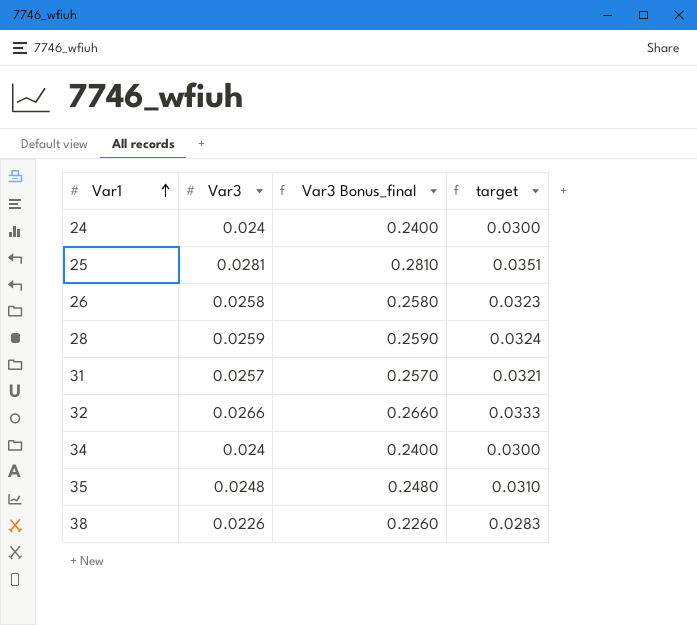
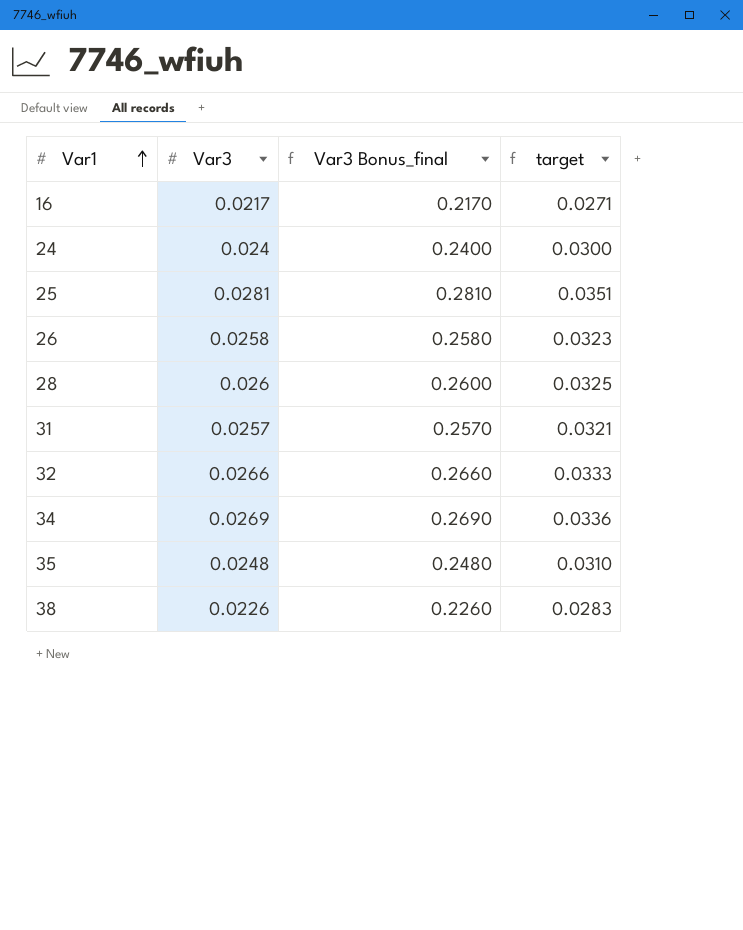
row 16: none -> 0.0217 | 0.2170 | 0.0271
28 | Var3: 0.0259 -> 0.026
28 | Var3 Bonus_final: 0.2590 -> 0.2600
28 | target: 0.0324 -> 0.0325
34 | Var3: 0.024 -> 0.0269
34 | Var3 Bonus_final: 0.2400 -> 0.2690
34 | target: 0.0300 -> 0.0336

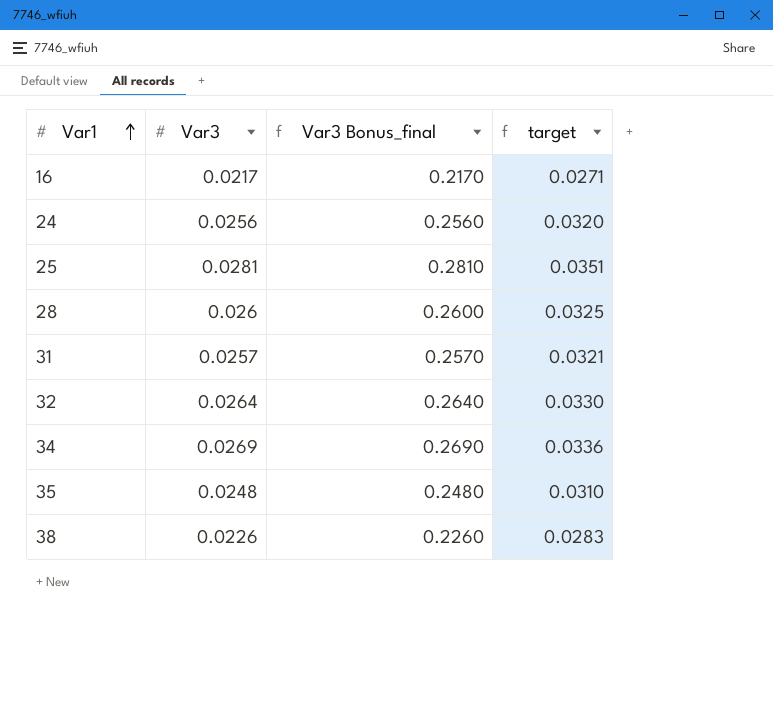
row 26: 0.0258 | 0.2580 | 0.0323 -> none
24 | Var3: 0.024 -> 0.0256
24 | Var3 Bonus_final: 0.2400 -> 0.2560
24 | target: 0.0300 -> 0.0320
32 | Var3: 0.0266 -> 0.0264
32 | Var3 Bonus_final: 0.2660 -> 0.2640
32 | target: 0.0333 -> 0.0330

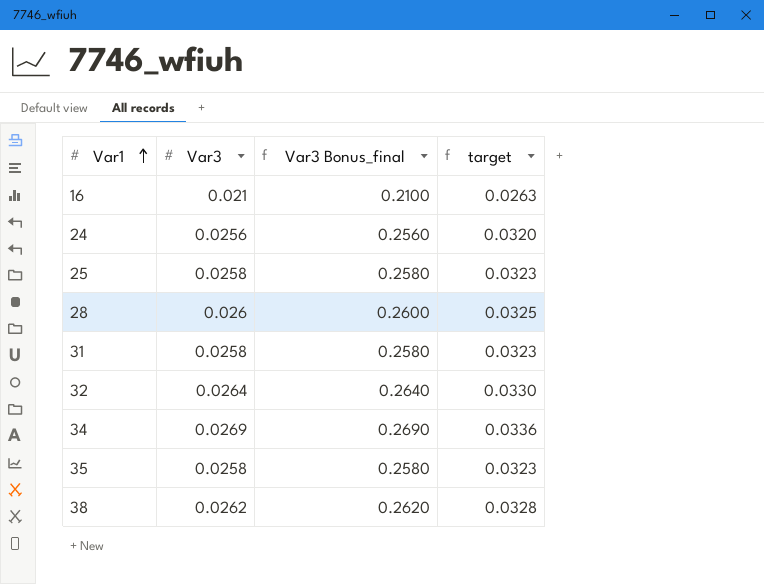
16 | Var3: 0.0217 -> 0.021
16 | Var3 Bonus_final: 0.2170 -> 0.2100
16 | target: 0.0271 -> 0.0263
25 | Var3: 0.0281 -> 0.0258
25 | Var3 Bonus_final: 0.2810 -> 0.2580
25 | target: 0.0351 -> 0.0323
31 | Var3: 0.0257 -> 0.0258
31 | Var3 Bonus_final: 0.2570 -> 0.2580
31 | target: 0.0321 -> 0.0323
35 | Var3: 0.0248 -> 0.0258
35 | Var3 Bonus_final: 0.2480 -> 0.2580
35 | target: 0.0310 -> 0.0323
38 | Var3: 0.0226 -> 0.0262
38 | Var3 Bonus_final: 0.2260 -> 0.2620
38 | target: 0.0283 -> 0.0328

